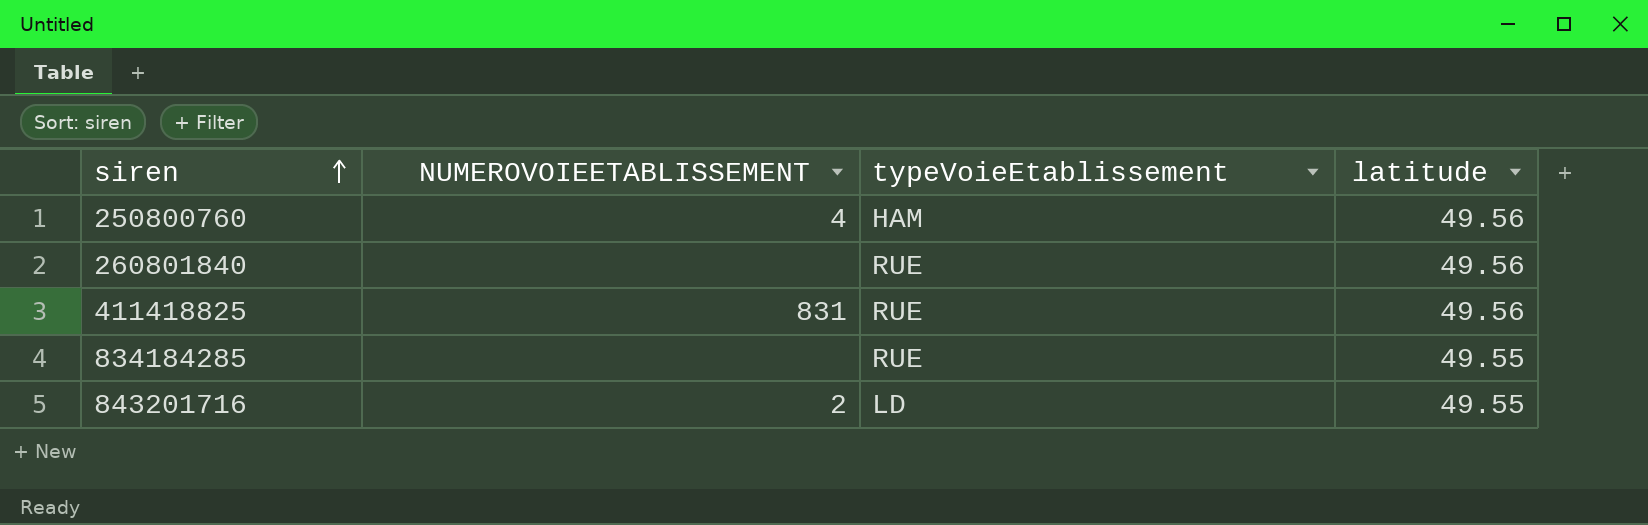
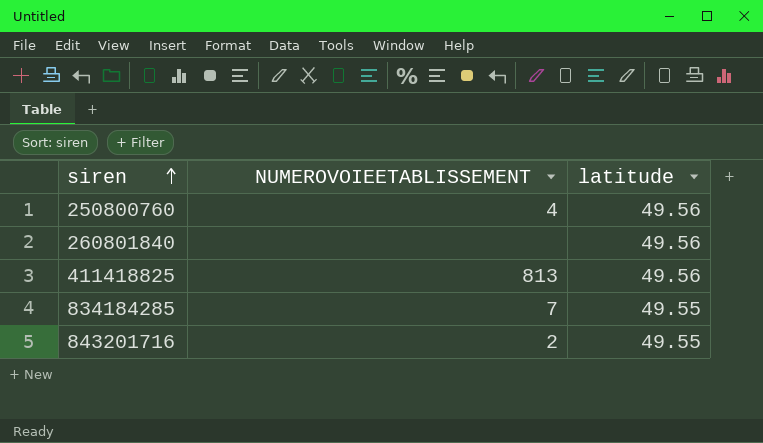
column typeVoieEtablissement | position: 3 -> none
411418825 | NUMEROVOIEETABLISSEMENT: 831 -> 813
834184285 | NUMEROVOIEETABLISSEMENT: none -> 7

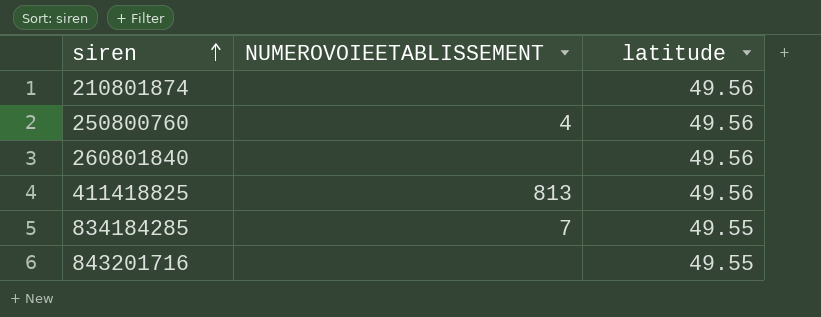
row 210801874: none -> none | 49.56
843201716 | NUMEROVOIEETABLISSEMENT: 2 -> none

